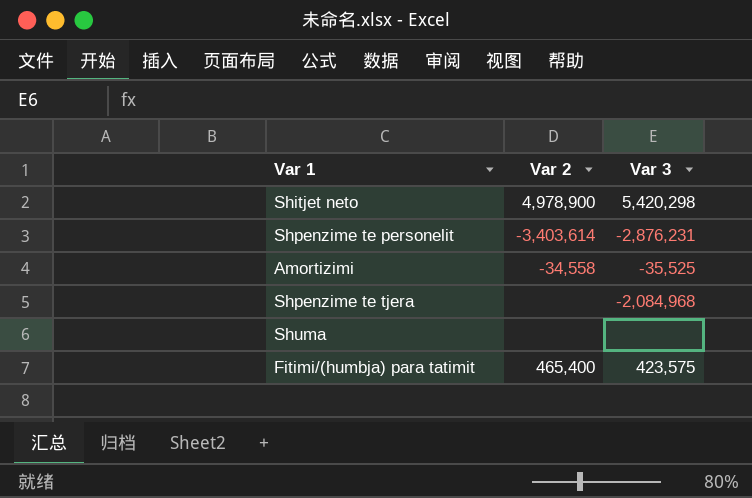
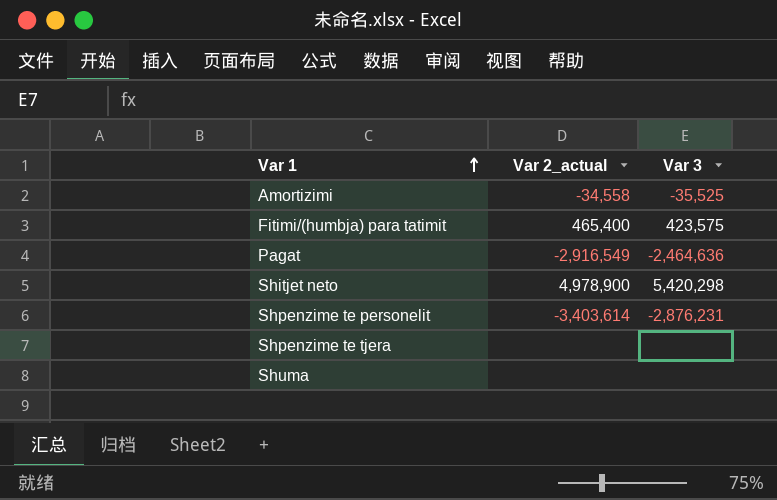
row order: none -> Var 1 ascending
column name: Var 2 -> Var 2_actual
row Pagat: none -> -2,916,549 | -2,464,636
Shpenzime te tjera | Var 3: -2,084,968 -> none

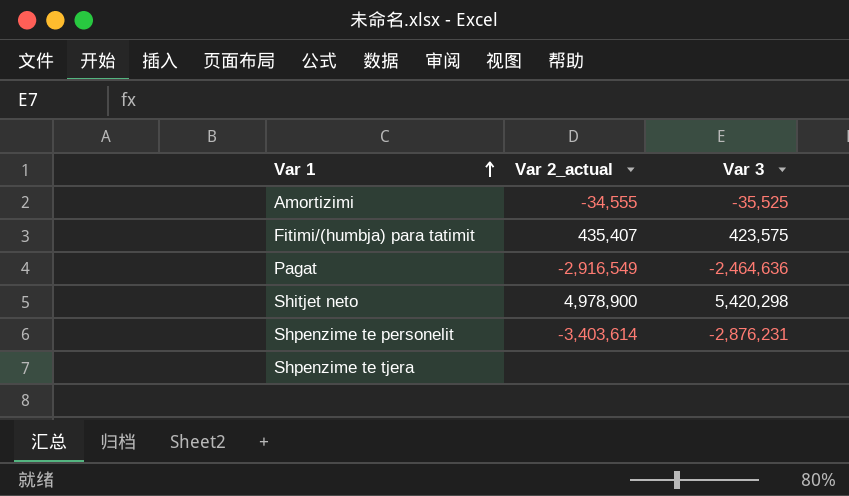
row Shuma: none | none -> none
Amortizimi | Var 2_actual: -34,558 -> -34,555
Fitimi/(humbja) para tatimit | Var 2_actual: 465,400 -> 435,407

